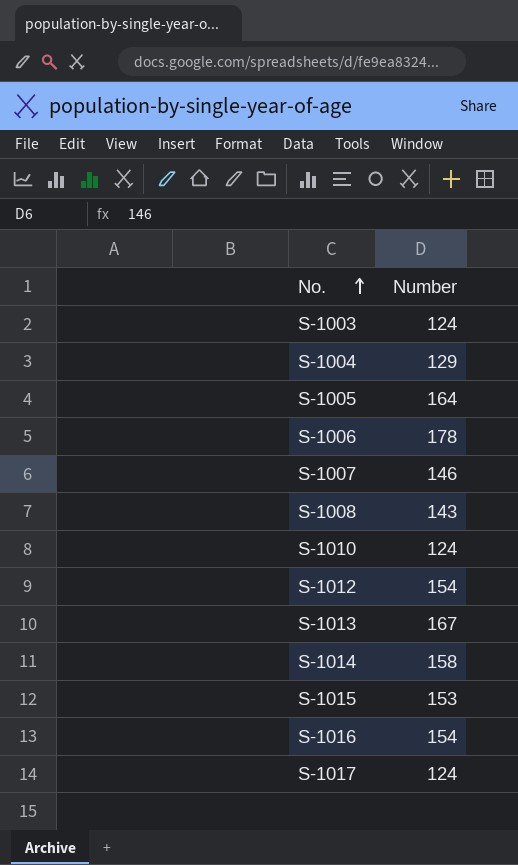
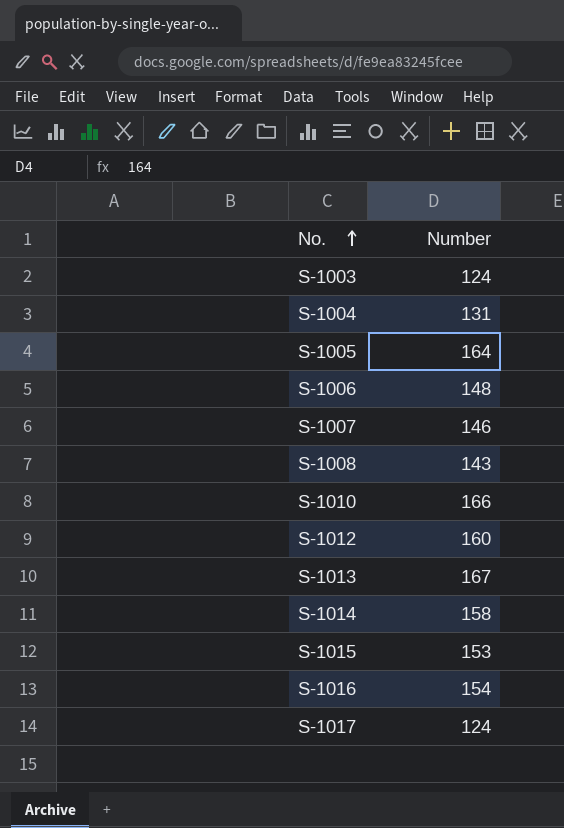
S-1004 | Number: 129 -> 131
S-1006 | Number: 178 -> 148
S-1010 | Number: 124 -> 166
S-1012 | Number: 154 -> 160

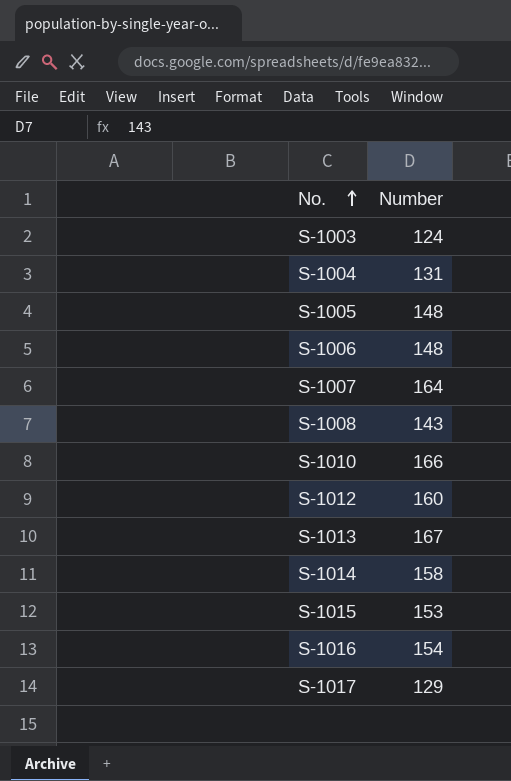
S-1005 | Number: 164 -> 148
S-1007 | Number: 146 -> 164
S-1017 | Number: 124 -> 129

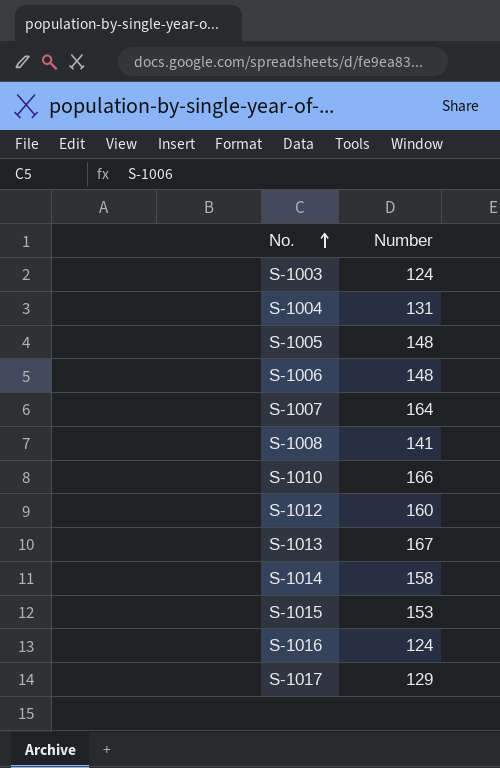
S-1008 | Number: 143 -> 141
S-1016 | Number: 154 -> 124

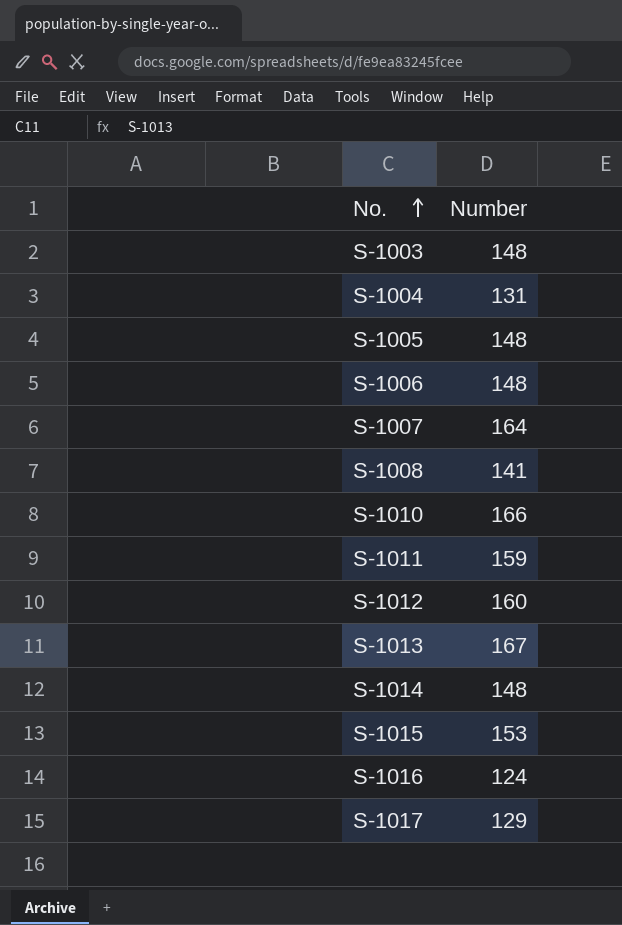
S-1003 | Number: 124 -> 148
row S-1011: none -> 159
S-1014 | Number: 158 -> 148

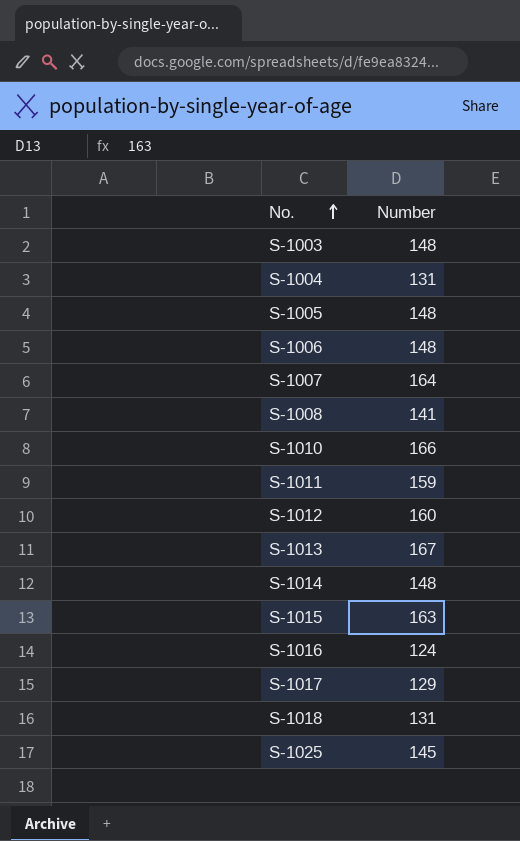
S-1015 | Number: 153 -> 163
row S-1018: none -> 131
row S-1025: none -> 145

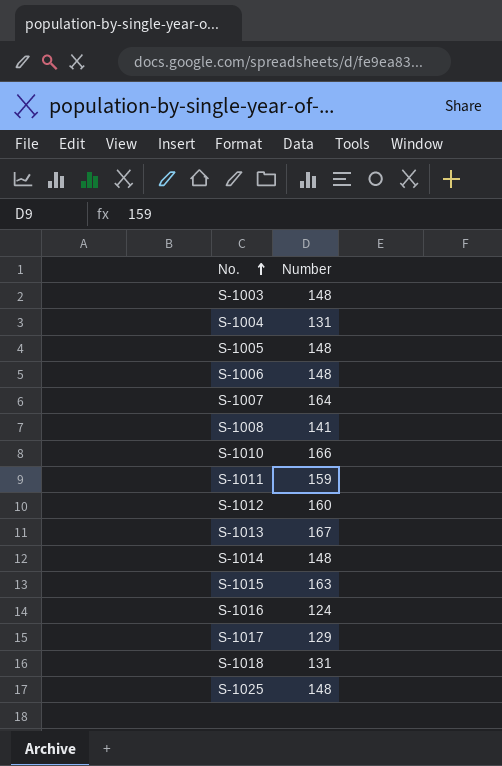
S-1025 | Number: 145 -> 148

